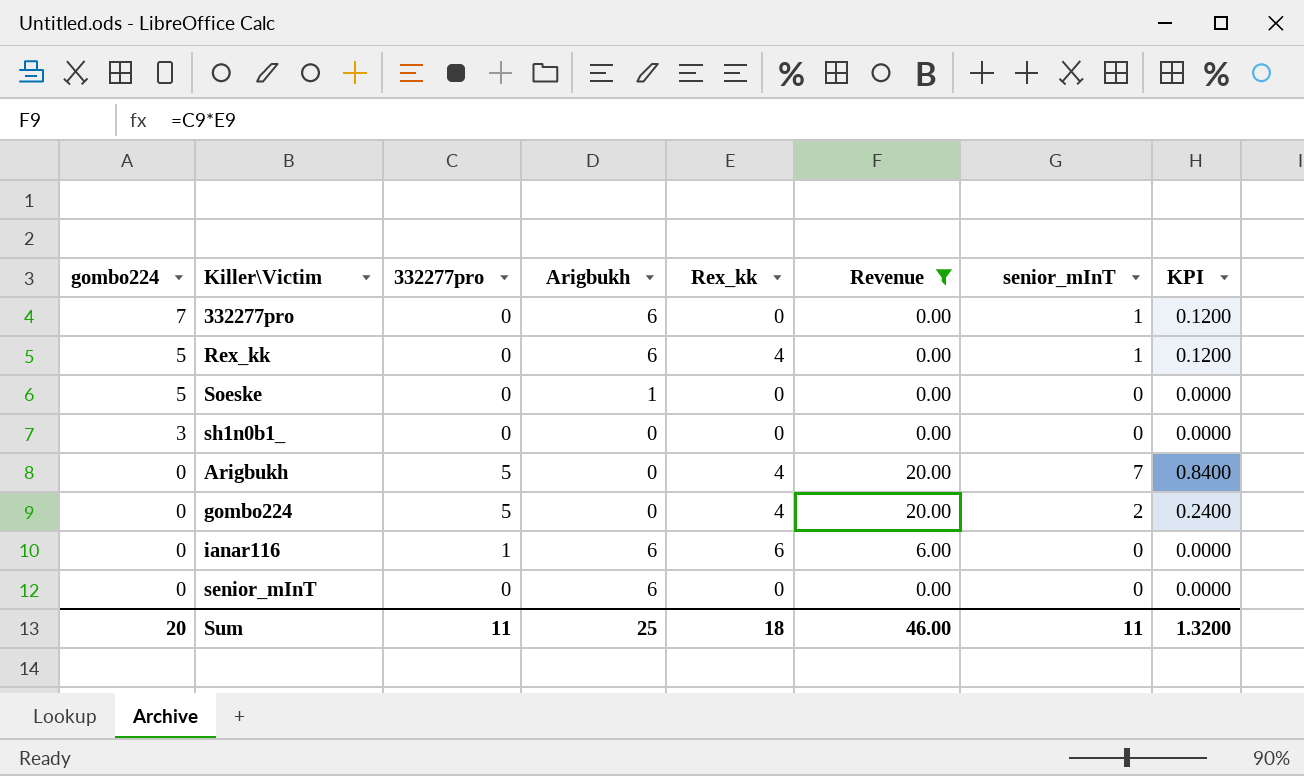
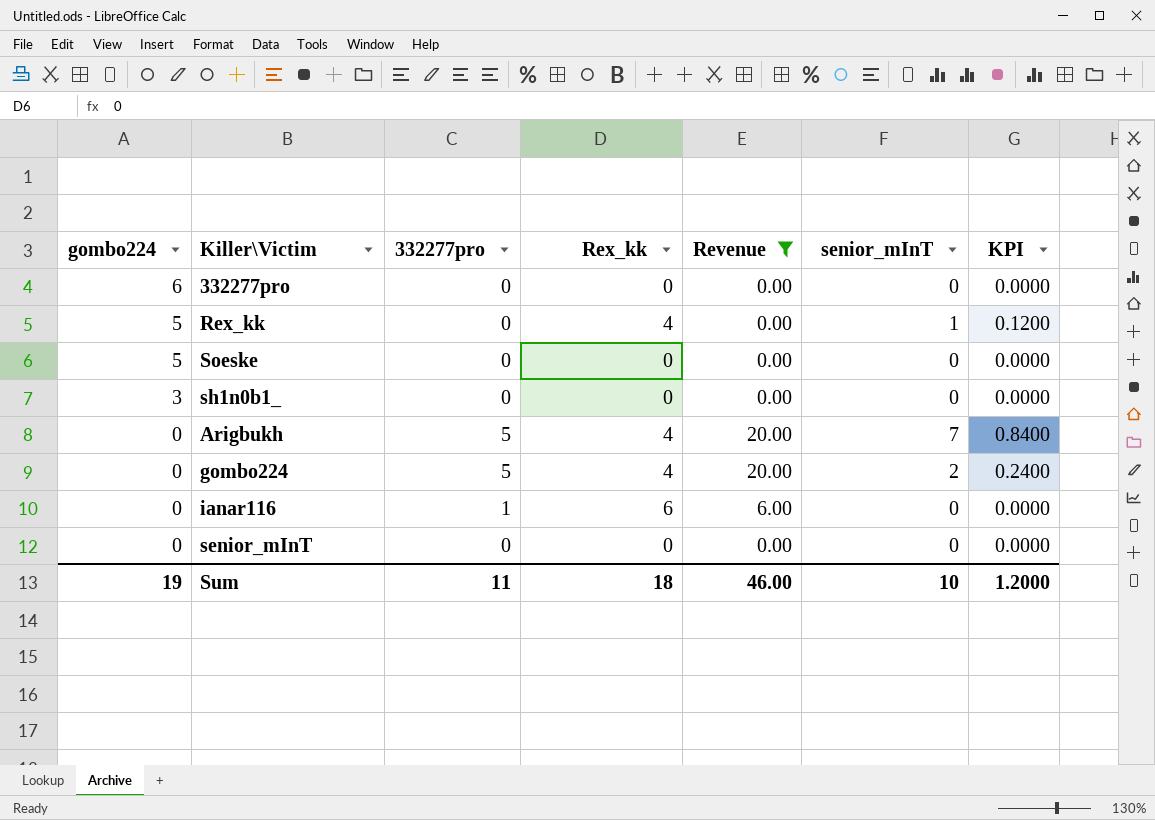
column Arigbukh | position: 4 -> none
332277pro | gombo224: 7 -> 6
332277pro | senior_mInT: 1 -> 0
332277pro | KPI: 0.1200 -> 0.0000
Sum | gombo224: 20 -> 19
Sum | senior_mInT: 11 -> 10
Sum | KPI: 1.3200 -> 1.2000

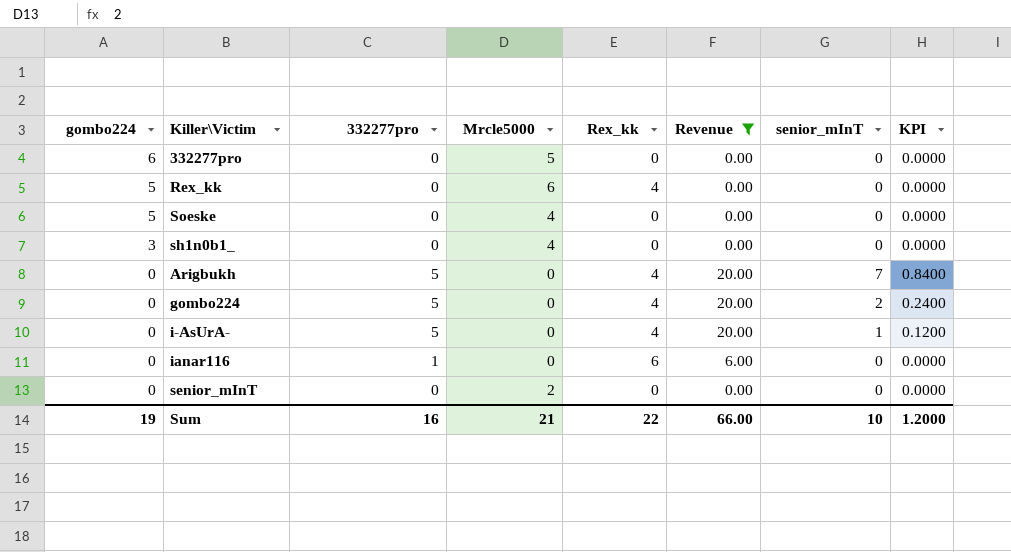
column Mrcle5000 | position: none -> 4
Rex_kk | senior_mInT: 1 -> 0
Rex_kk | KPI: 0.1200 -> 0.0000
row i-AsUrA-: none -> 0 | 5 | 0 | 4 | 20.00 | 1 | 0.1200
Sum | 332277pro: 11 -> 16
Sum | Rex_kk: 18 -> 22
Sum | Revenue: 46.00 -> 66.00

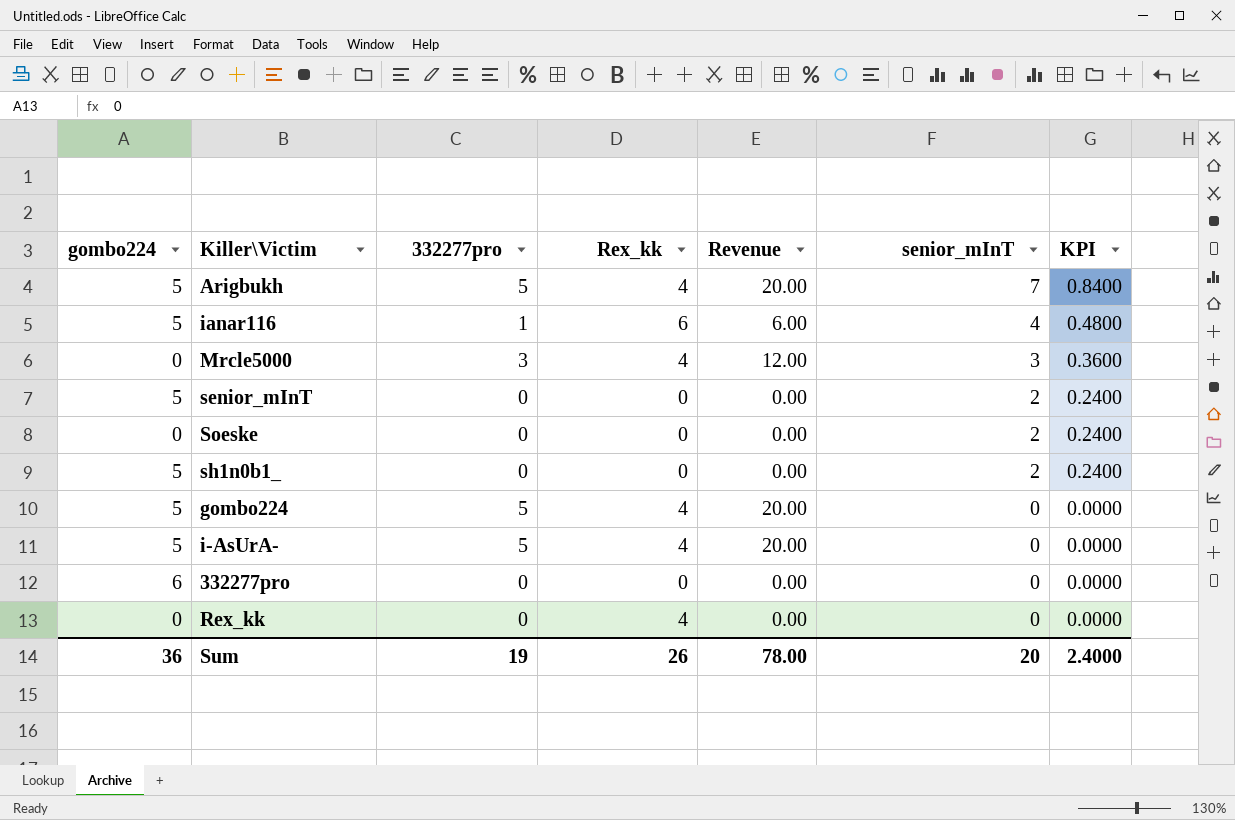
filter: Revenue != 12.00 -> none
row order: gombo224 descending -> senior_mInT descending
column Mrcle5000 | position: 4 -> none
Arigbukh | gombo224: 0 -> 5
ianar116 | gombo224: 0 -> 5
ianar116 | senior_mInT: 0 -> 4
ianar116 | KPI: 0.0000 -> 0.4800
senior_mInT | gombo224: 0 -> 5
senior_mInT | senior_mInT: 0 -> 2
senior_mInT | KPI: 0.0000 -> 0.2400
Soeske | gombo224: 5 -> 0
Soeske | senior_mInT: 0 -> 2
Soeske | KPI: 0.0000 -> 0.2400
sh1n0b1_ | gombo224: 3 -> 5
sh1n0b1_ | senior_mInT: 0 -> 2
sh1n0b1_ | KPI: 0.0000 -> 0.2400
gombo224 | gombo224: 0 -> 5
gombo224 | senior_mInT: 2 -> 0
gombo224 | KPI: 0.2400 -> 0.0000
i-AsUrA- | gombo224: 0 -> 5
i-AsUrA- | senior_mInT: 1 -> 0
i-AsUrA- | KPI: 0.1200 -> 0.0000
Rex_kk | gombo224: 5 -> 0
Sum | gombo224: 19 -> 36
Sum | 332277pro: 16 -> 19
Sum | Rex_kk: 22 -> 26
Sum | Revenue: 66.00 -> 78.00
Sum | senior_mInT: 10 -> 20
Sum | KPI: 1.2000 -> 2.4000

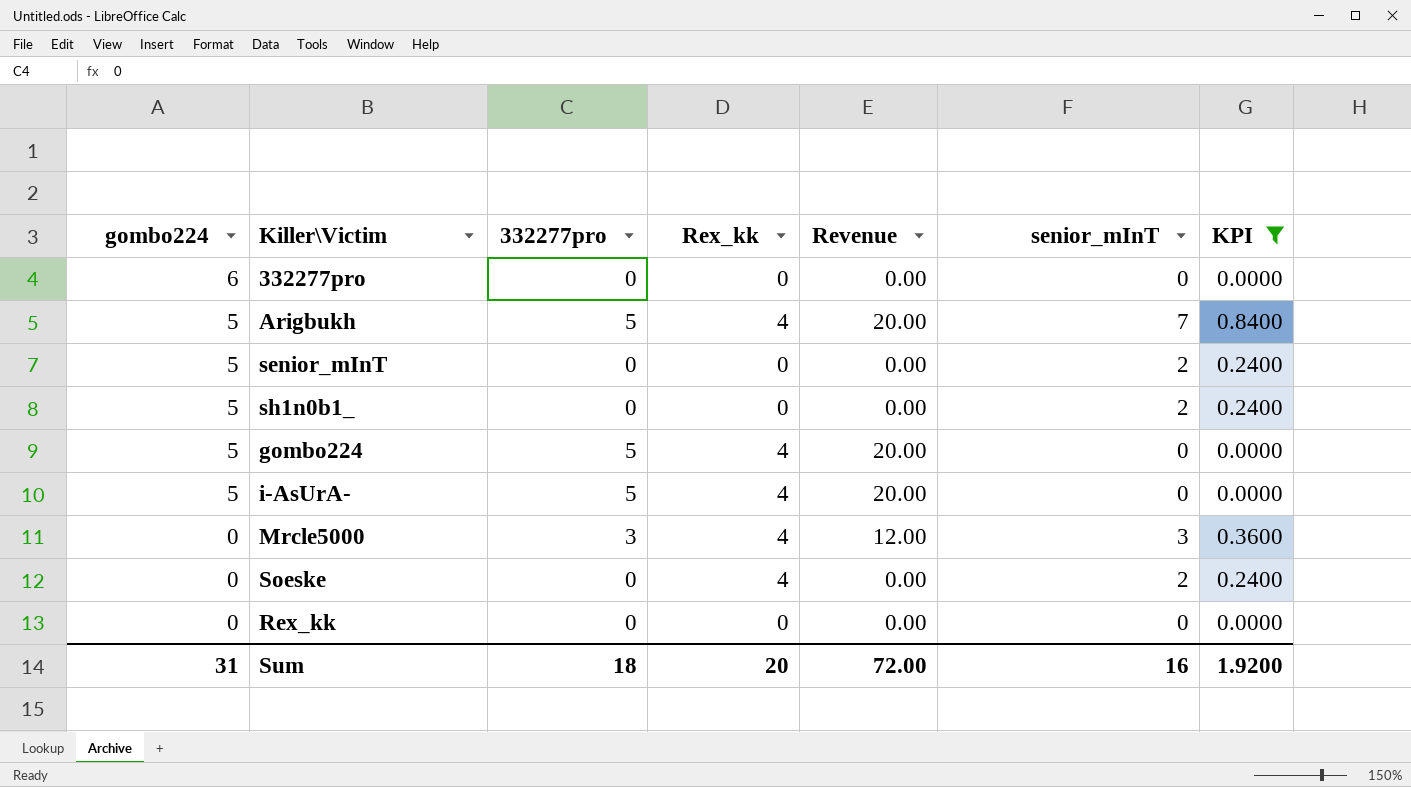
filter: none -> KPI != 0.4800
row order: senior_mInT descending -> gombo224 descending
Soeske | Rex_kk: 0 -> 4
Rex_kk | Rex_kk: 4 -> 0
Sum | gombo224: 36 -> 31
Sum | 332277pro: 19 -> 18
Sum | Rex_kk: 26 -> 20
Sum | Revenue: 78.00 -> 72.00
Sum | senior_mInT: 20 -> 16
Sum | KPI: 2.4000 -> 1.9200

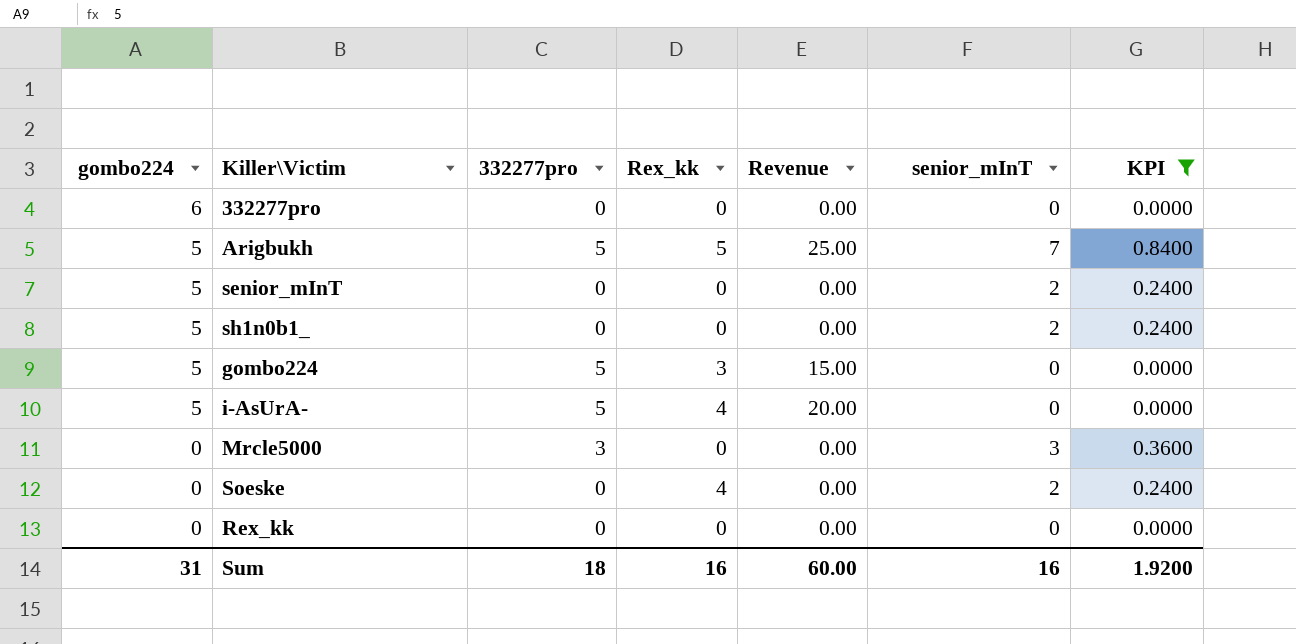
Arigbukh | Rex_kk: 4 -> 5
Arigbukh | Revenue: 20.00 -> 25.00
gombo224 | Rex_kk: 4 -> 3
gombo224 | Revenue: 20.00 -> 15.00
Mrcle5000 | Rex_kk: 4 -> 0
Mrcle5000 | Revenue: 12.00 -> 0.00
Sum | Rex_kk: 20 -> 16
Sum | Revenue: 72.00 -> 60.00

